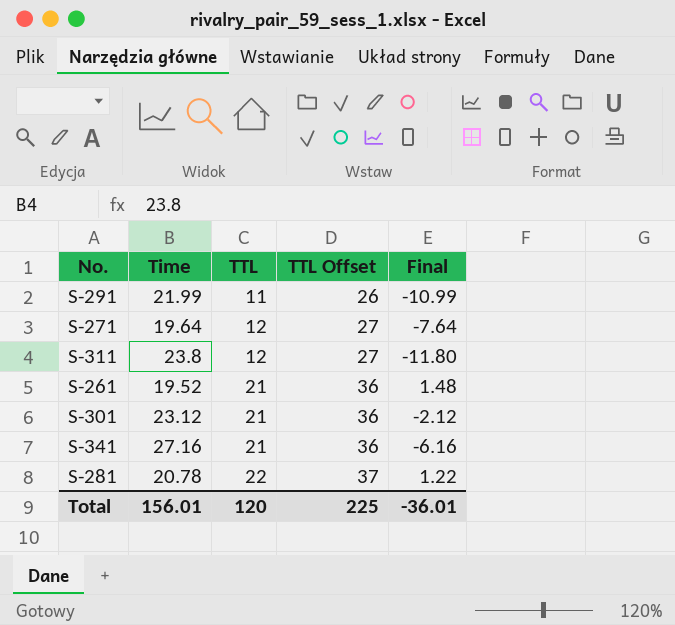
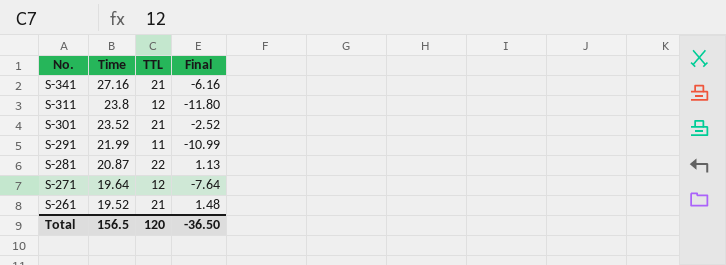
row order: TTL ascending -> No. descending
column TTL Offset | formula: [TTL] + 15 -> none
S-301 | Time: 23.12 -> 23.52
S-301 | Final: -2.12 -> -2.52
S-281 | Time: 20.78 -> 20.87
S-281 | Final: 1.22 -> 1.13
Total | Time: 156.01 -> 156.5
Total | Final: -36.01 -> -36.50

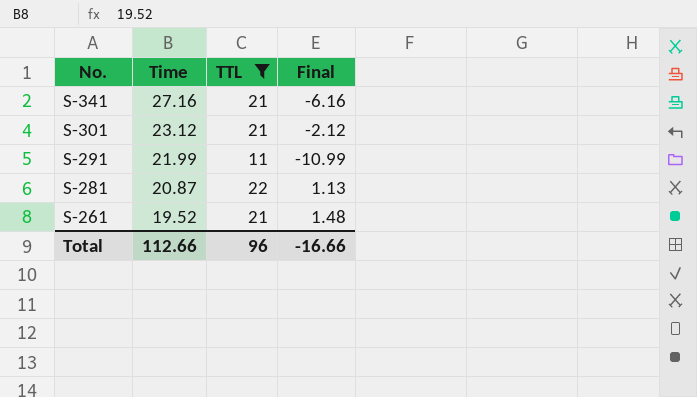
filter: none -> TTL != 12
S-301 | Time: 23.52 -> 23.12
S-301 | Final: -2.52 -> -2.12
Total | Time: 156.5 -> 112.66
Total | TTL: 120 -> 96
Total | Final: -36.50 -> -16.66

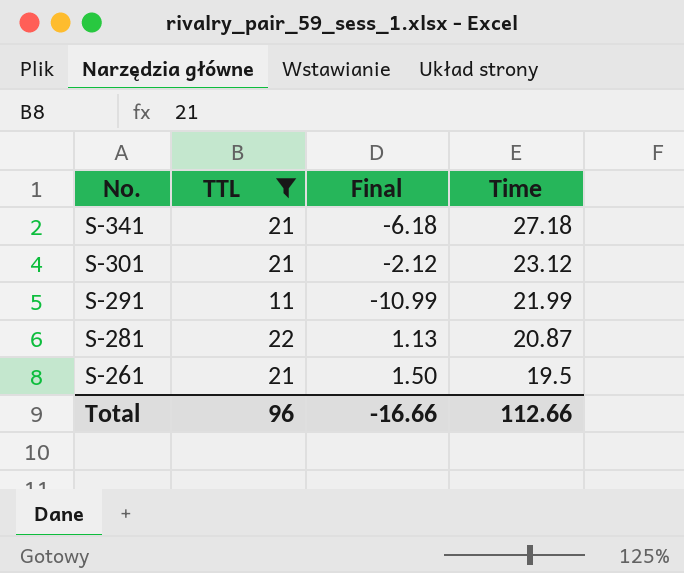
column Time | position: 2 -> 4
S-341 | Final: -6.16 -> -6.18
S-341 | Time: 27.16 -> 27.18
S-261 | Final: 1.48 -> 1.50
S-261 | Time: 19.52 -> 19.5

